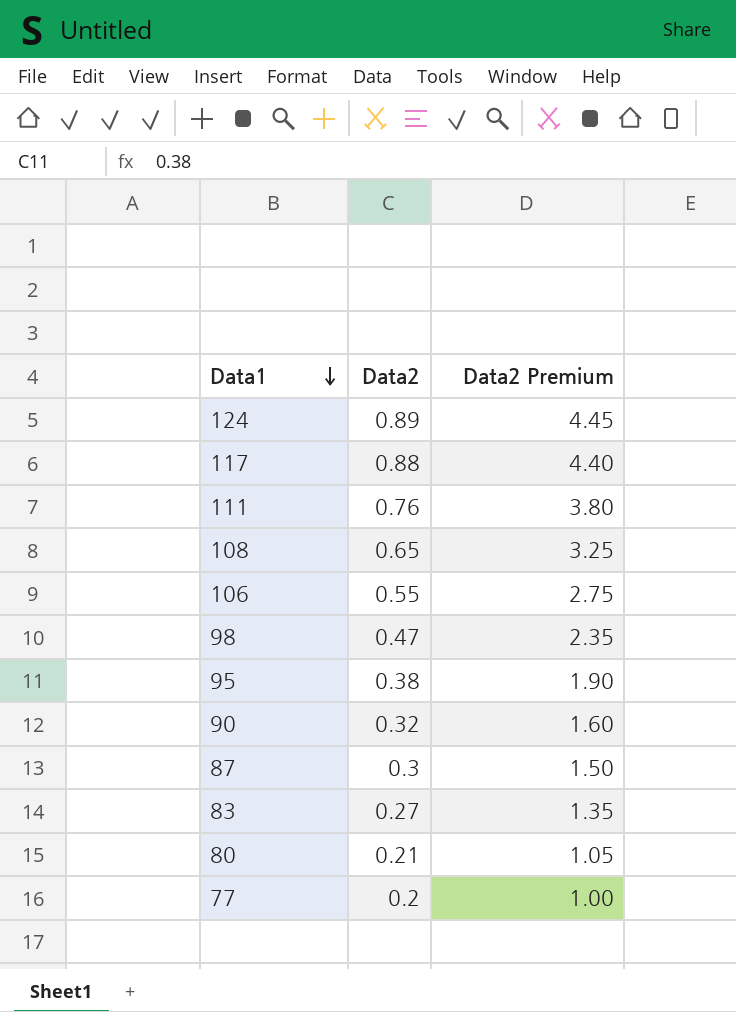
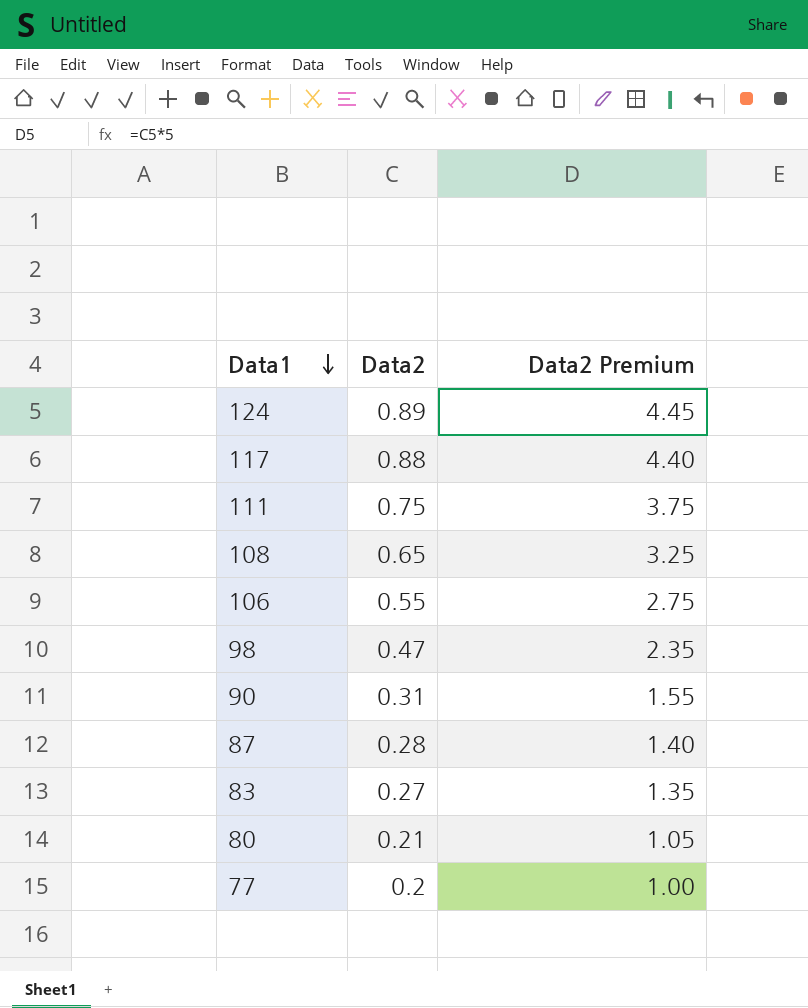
row 95: 0.38 | 1.90 -> none
111 | Data2: 0.76 -> 0.75
111 | Data2 Premium: 3.80 -> 3.75
90 | Data2: 0.32 -> 0.31
90 | Data2 Premium: 1.60 -> 1.55
87 | Data2: 0.3 -> 0.28
87 | Data2 Premium: 1.50 -> 1.40

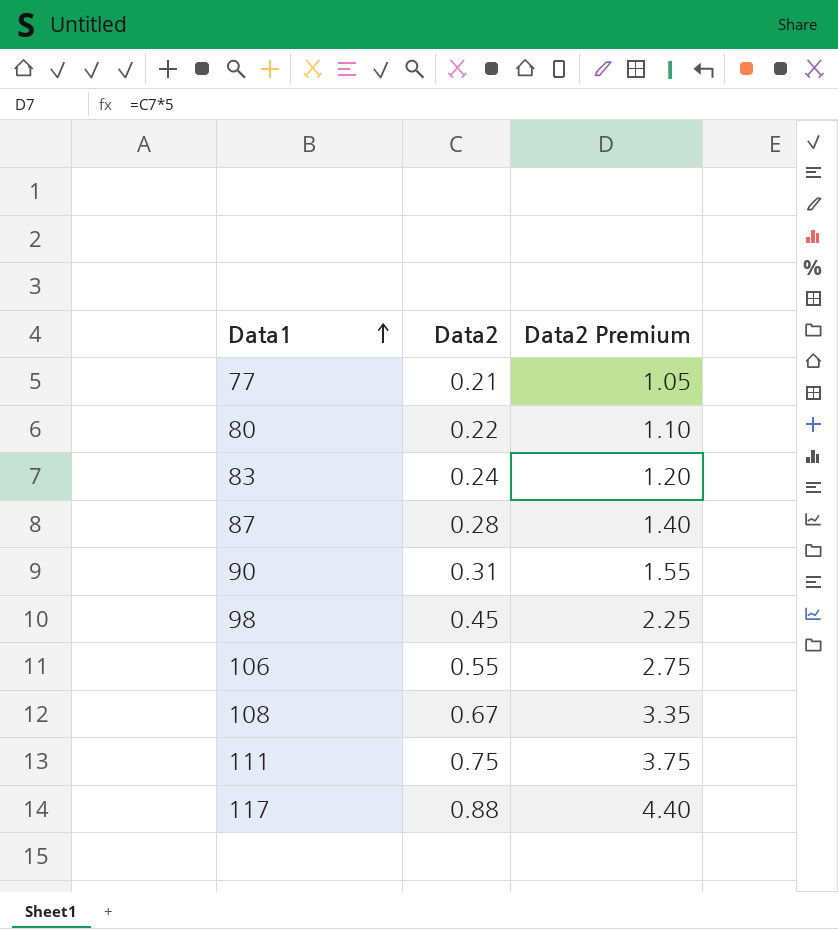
row order: Data1 descending -> Data1 ascending
row 124: 0.89 | 4.45 -> none
77 | Data2: 0.2 -> 0.21
77 | Data2 Premium: 1.00 -> 1.05
80 | Data2: 0.21 -> 0.22
80 | Data2 Premium: 1.05 -> 1.10
83 | Data2: 0.27 -> 0.24
83 | Data2 Premium: 1.35 -> 1.20
98 | Data2: 0.47 -> 0.45
98 | Data2 Premium: 2.35 -> 2.25
108 | Data2: 0.65 -> 0.67
108 | Data2 Premium: 3.25 -> 3.35

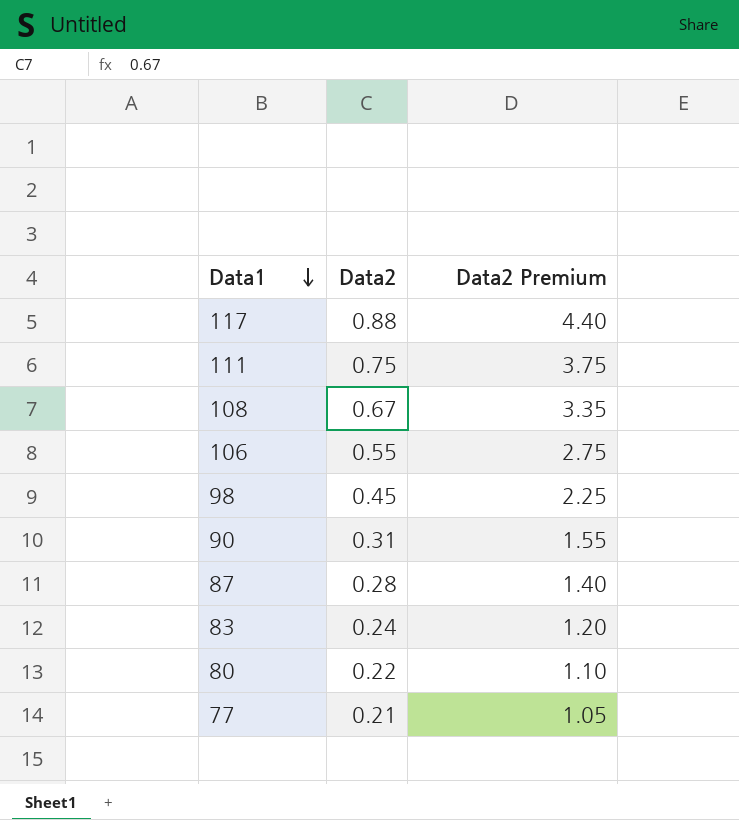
row order: Data1 ascending -> Data1 descending

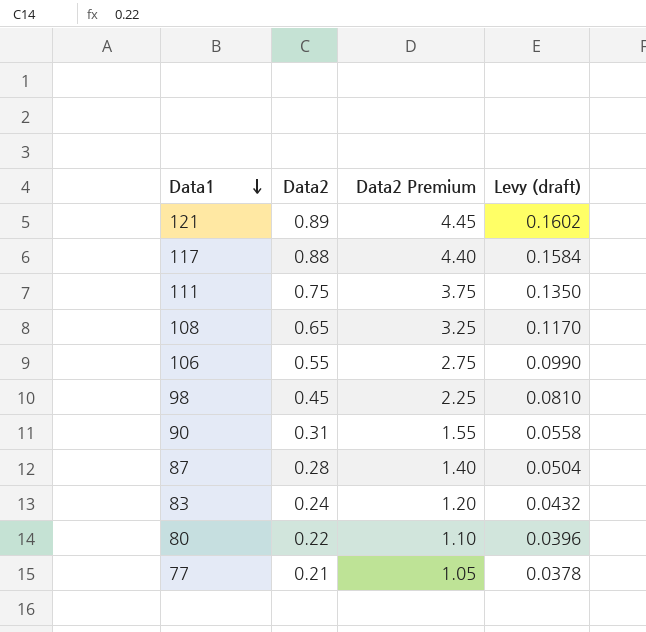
column Levy (draft) | formula: none -> [Data2] * 0.18
row 121: none -> 0.89 | 4.45 | 0.1602
108 | Data2: 0.67 -> 0.65
108 | Data2 Premium: 3.35 -> 3.25

